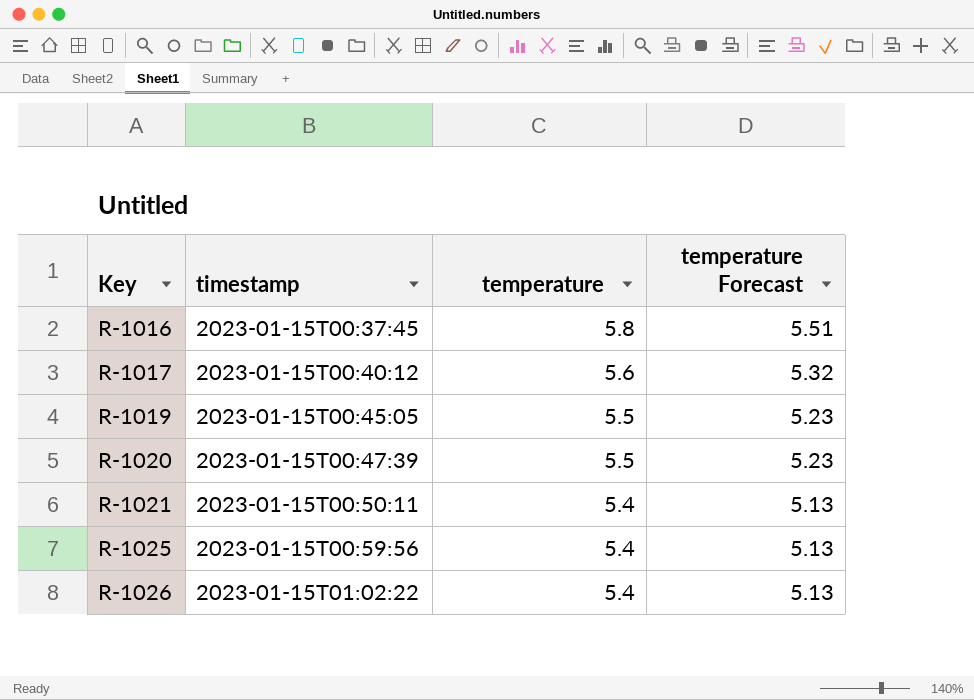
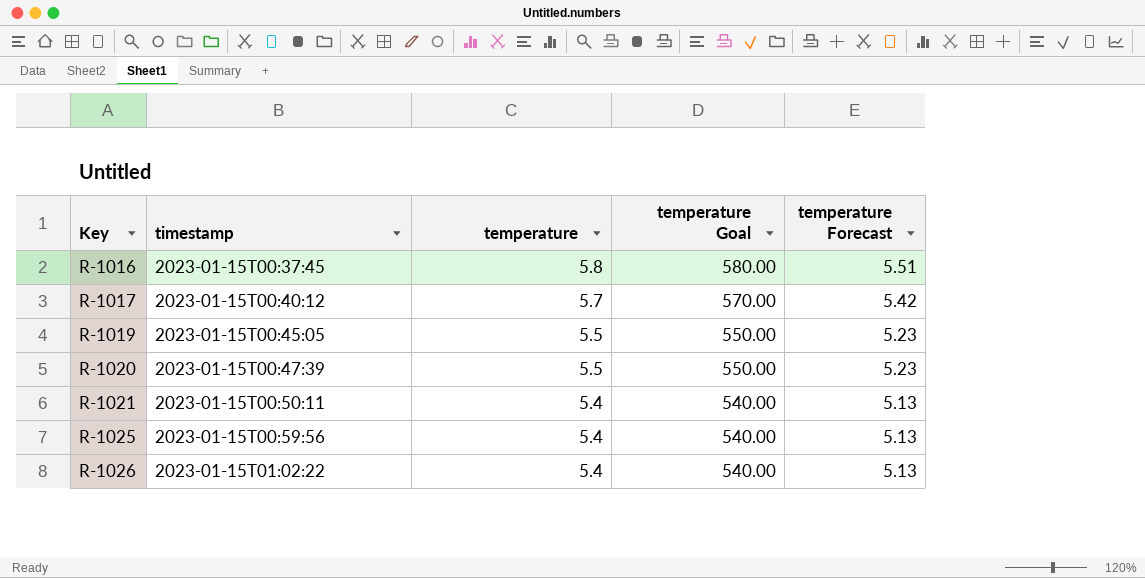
column temperature Goal | formula: none -> [temperature] * 100
R-1017 | temperature: 5.6 -> 5.7
R-1017 | temperature Forecast: 5.32 -> 5.42

